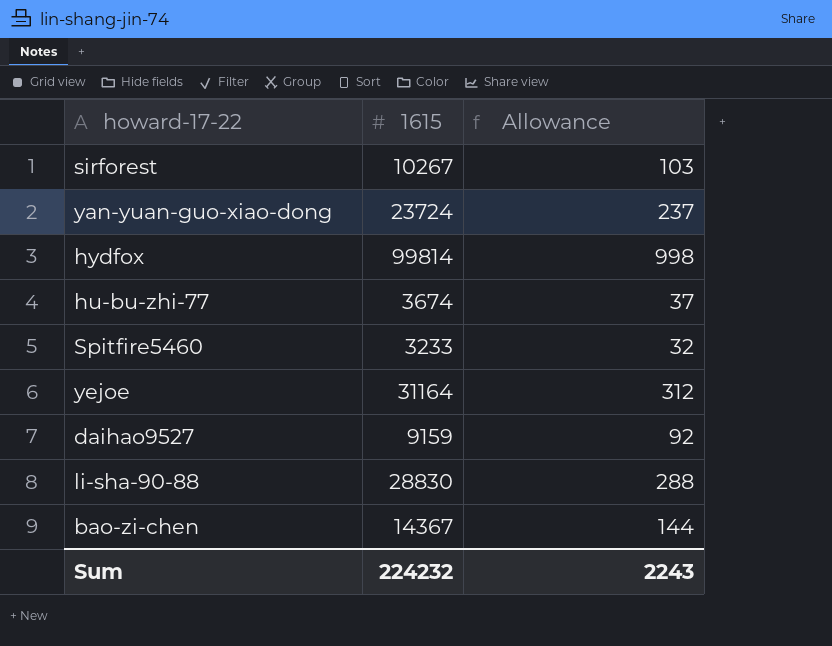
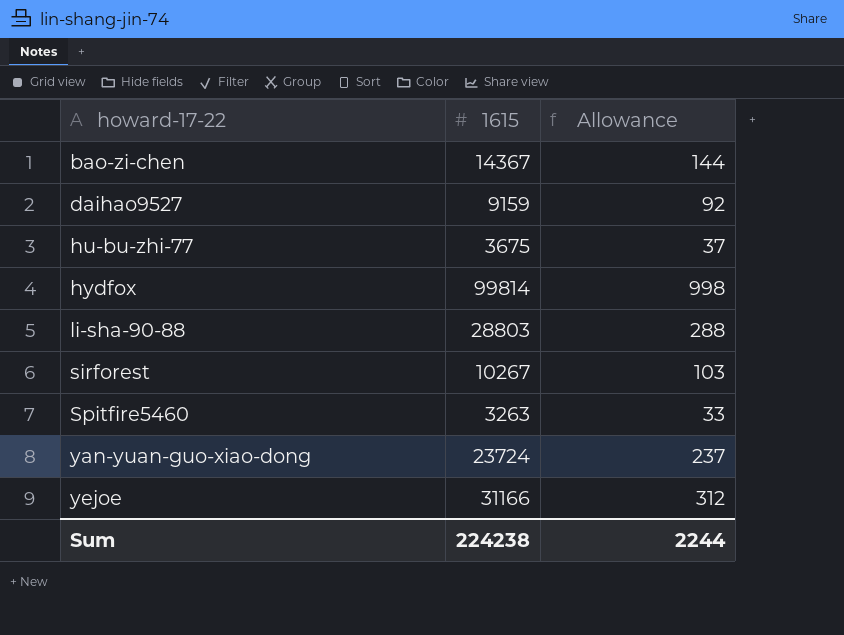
row order: none -> howard-17-22 ascending
hu-bu-zhi-77 | 1615: 3674 -> 3675
li-sha-90-88 | 1615: 28830 -> 28803
Spitfire5460 | 1615: 3233 -> 3263
Spitfire5460 | Allowance: 32 -> 33
yejoe | 1615: 31164 -> 31166
Sum | 1615: 224232 -> 224238
Sum | Allowance: 2243 -> 2244

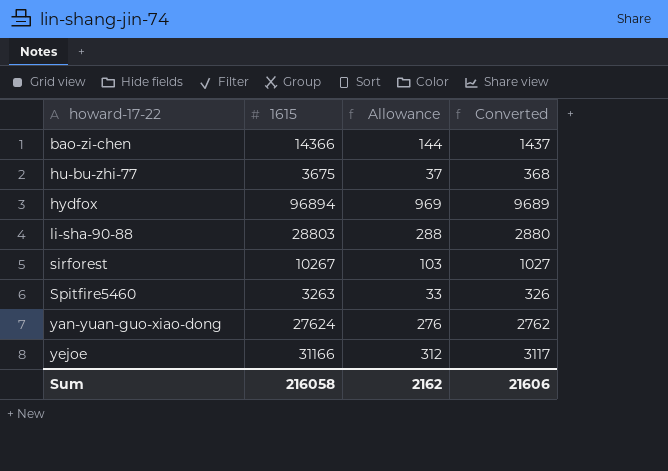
column Converted | formula: none -> [1615] * 0.1
row daihao9527: 9159 | 92 -> none
bao-zi-chen | 1615: 14367 -> 14366
hydfox | 1615: 99814 -> 96894
hydfox | Allowance: 998 -> 969
yan-yuan-guo-xiao-dong | 1615: 23724 -> 27624
yan-yuan-guo-xiao-dong | Allowance: 237 -> 276
Sum | 1615: 224238 -> 216058
Sum | Allowance: 2244 -> 2162

